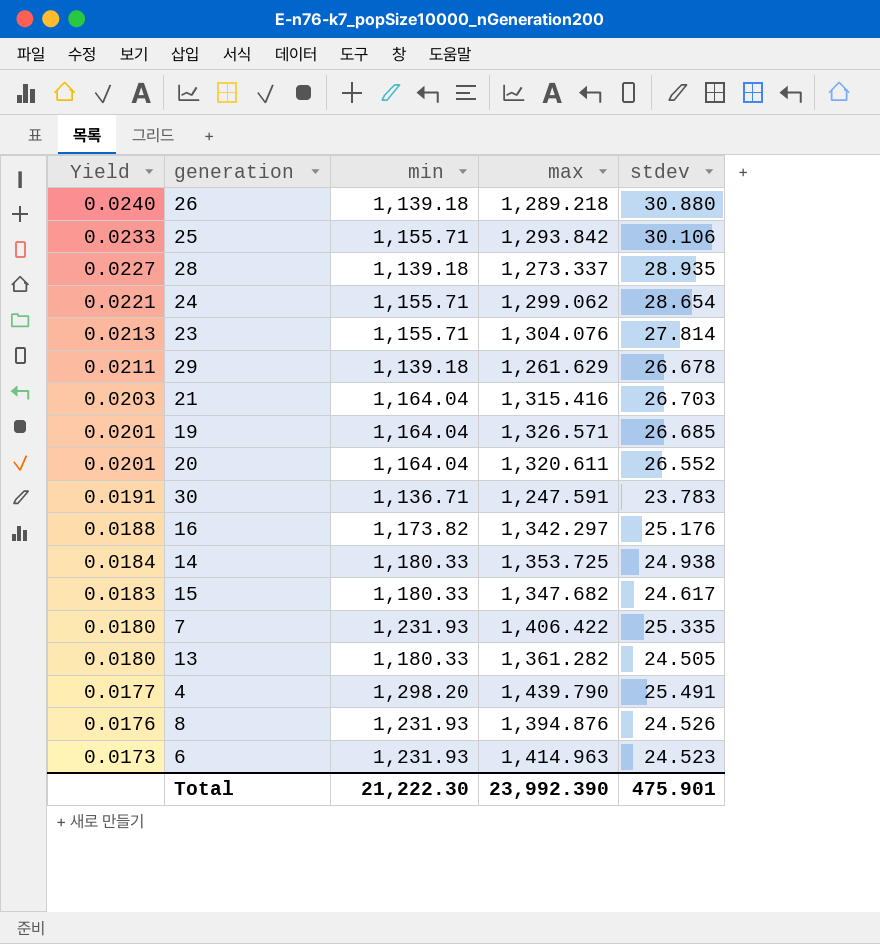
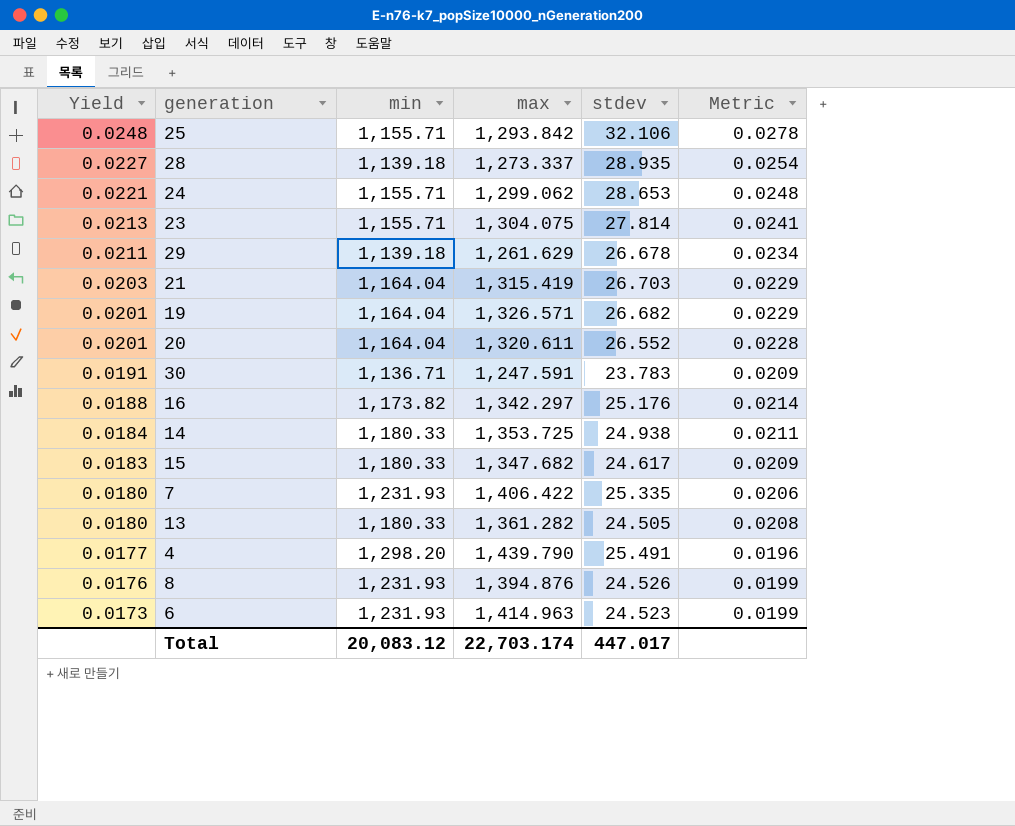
column Metric | formula: none -> [stdev] / [min]
row 26: 0.0240 | 1,139.18 | 1,289.218 | 30.880 -> none
25 | Yield: 0.0233 -> 0.0248
25 | stdev: 30.106 -> 32.106
24 | stdev: 28.654 -> 28.653
23 | max: 1,304.076 -> 1,304.075
21 | max: 1,315.416 -> 1,315.419
19 | stdev: 26.685 -> 26.682
Total | min: 21,222.30 -> 20,083.12
Total | max: 23,992.390 -> 22,703.174
Total | stdev: 475.901 -> 447.017

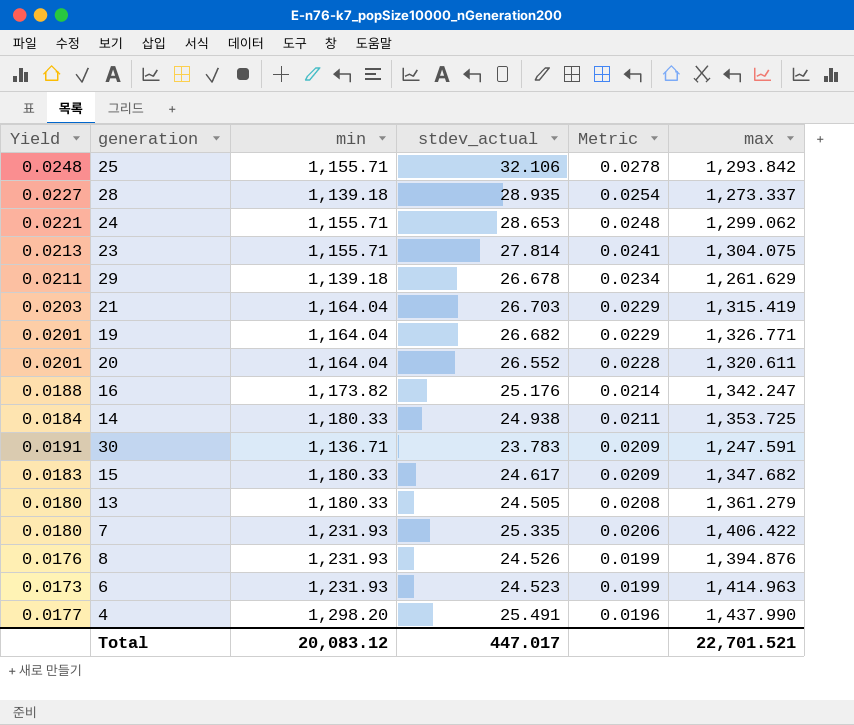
row order: Yield descending -> Metric descending
column name: stdev -> stdev_actual
column max | position: 4 -> 6
19 | max: 1,326.571 -> 1,326.771
16 | max: 1,342.297 -> 1,342.247
13 | max: 1,361.282 -> 1,361.279
4 | max: 1,439.790 -> 1,437.990
Total | max: 22,703.174 -> 22,701.521

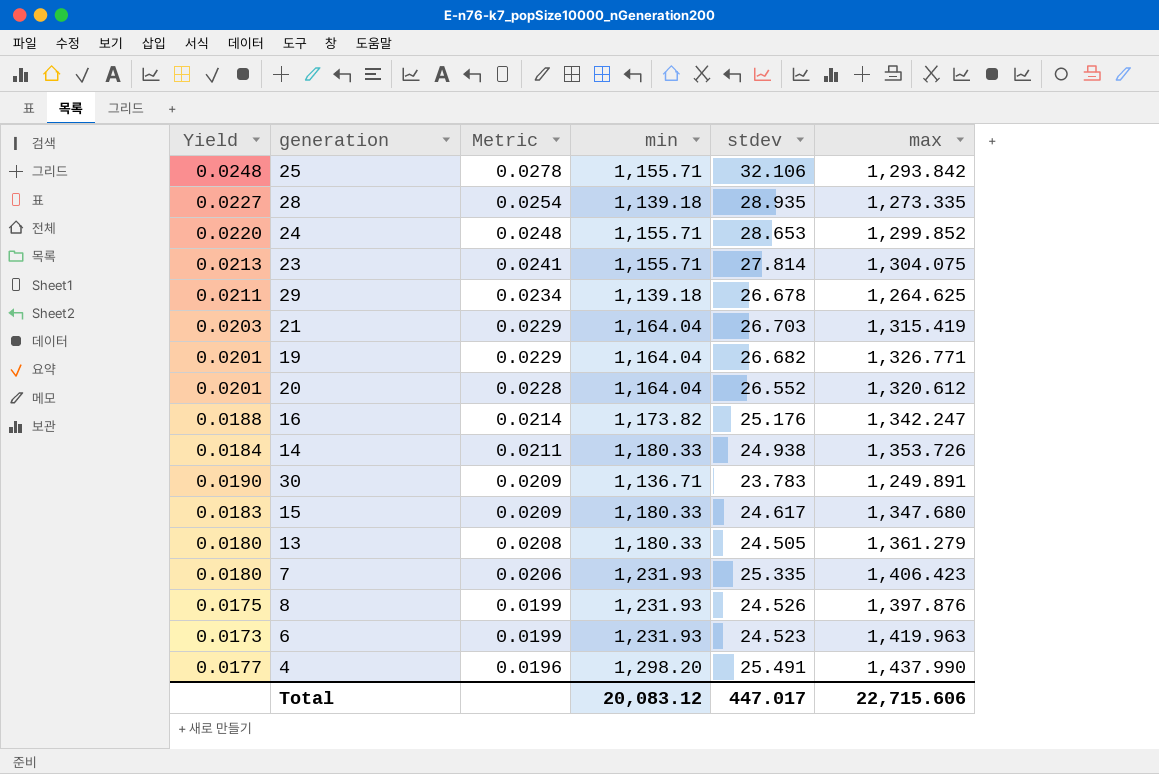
column Metric | position: 5 -> 3
column name: stdev_actual -> stdev
28 | max: 1,273.337 -> 1,273.335
24 | Yield: 0.0221 -> 0.0220
24 | max: 1,299.062 -> 1,299.852
29 | max: 1,261.629 -> 1,264.625
20 | max: 1,320.611 -> 1,320.612
14 | max: 1,353.725 -> 1,353.726
30 | Yield: 0.0191 -> 0.0190
30 | max: 1,247.591 -> 1,249.891
15 | max: 1,347.682 -> 1,347.680
7 | max: 1,406.422 -> 1,406.423
8 | Yield: 0.0176 -> 0.0175
8 | max: 1,394.876 -> 1,397.876
6 | max: 1,414.963 -> 1,419.963
Total | max: 22,701.521 -> 22,715.606

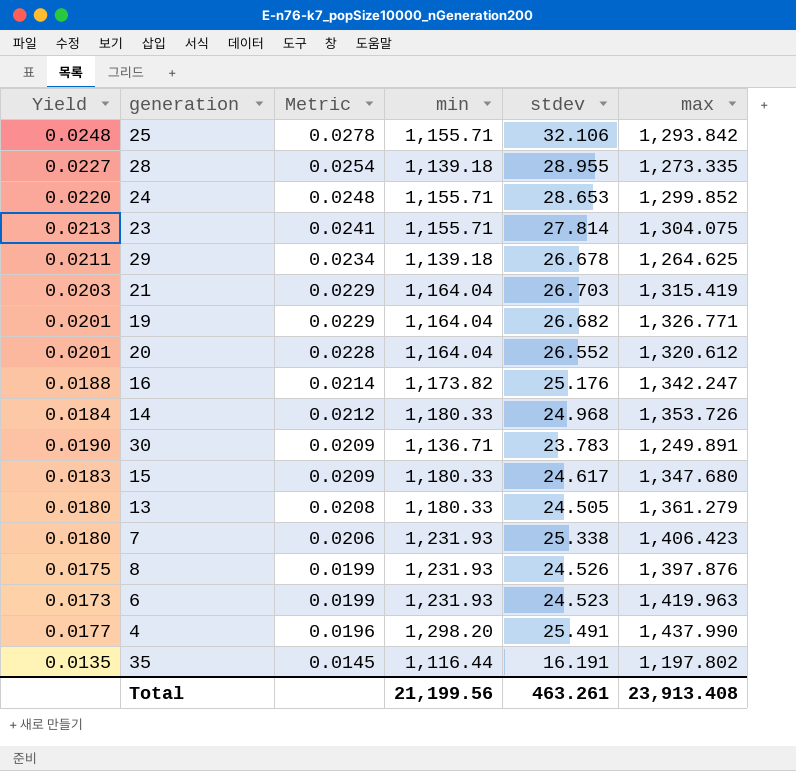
28 | stdev: 28.935 -> 28.955
14 | Metric: 0.0211 -> 0.0212
14 | stdev: 24.938 -> 24.968
7 | stdev: 25.335 -> 25.338
row 35: none -> 0.0135 | 0.0145 | 1,116.44 | 16.191 | 1,197.802
Total | min: 20,083.12 -> 21,199.56
Total | stdev: 447.017 -> 463.261
Total | max: 22,715.606 -> 23,913.408

